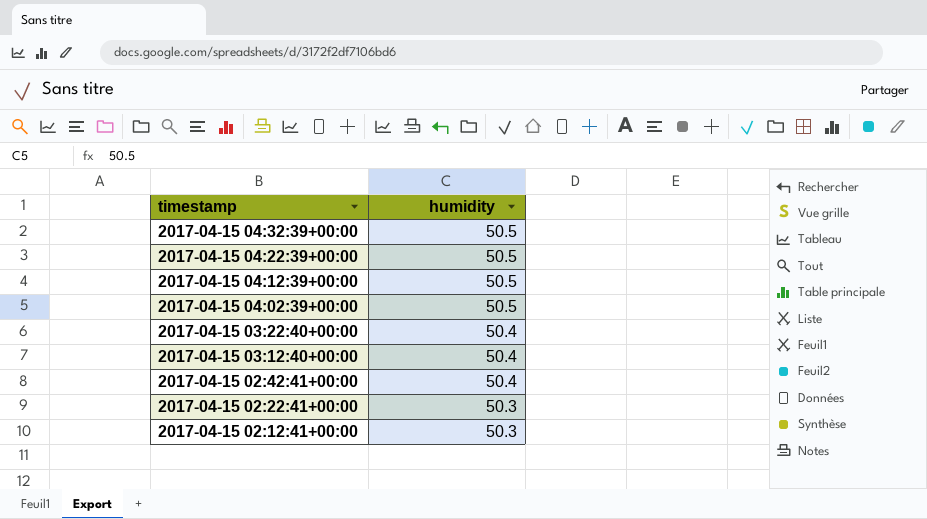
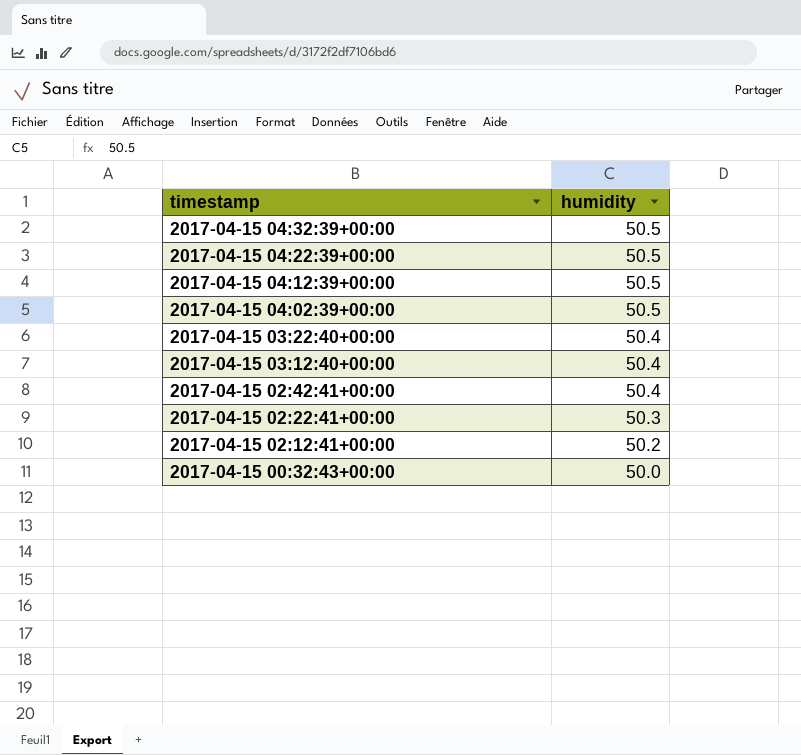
2017-04-15 02:12:41+00:00 | humidity: 50.3 -> 50.2
row 2017-04-15 00:32:43+00:00: none -> 50.0

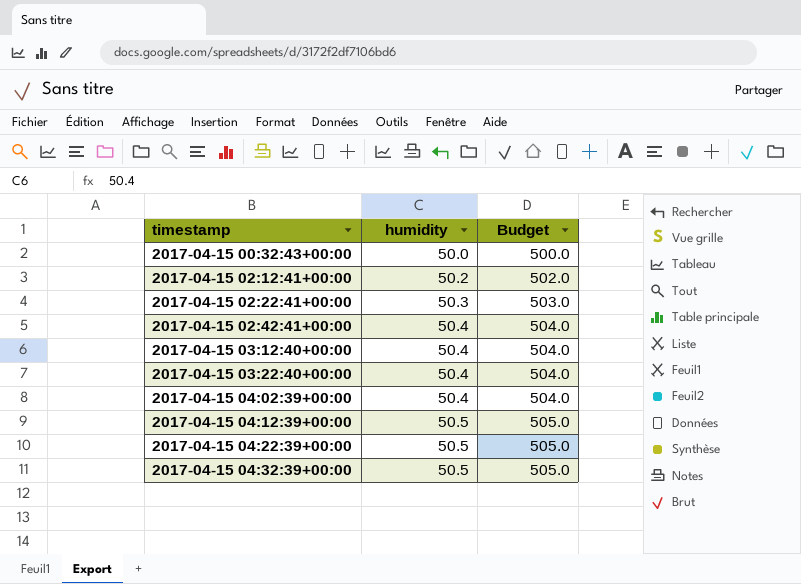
row order: timestamp descending -> timestamp ascending
column Budget | formula: none -> [humidity] * 10
2017-04-15 04:02:39+00:00 | humidity: 50.5 -> 50.4

